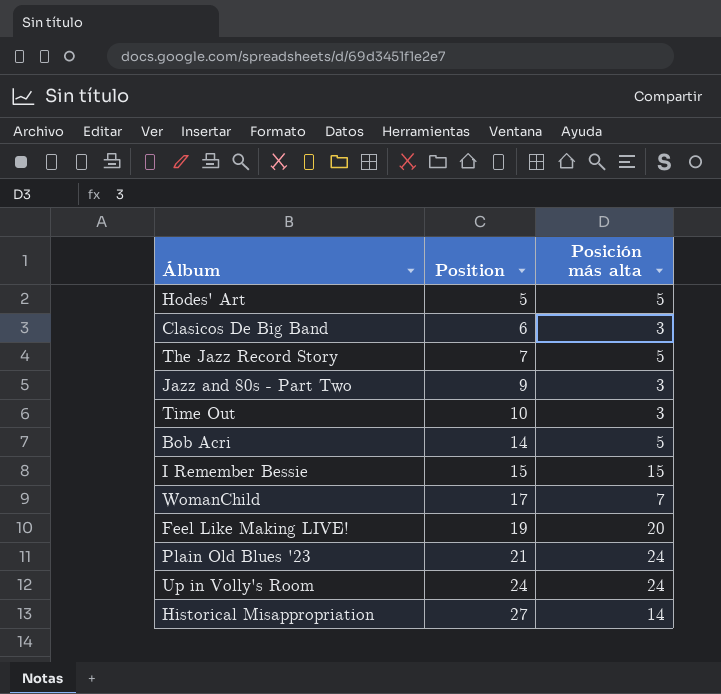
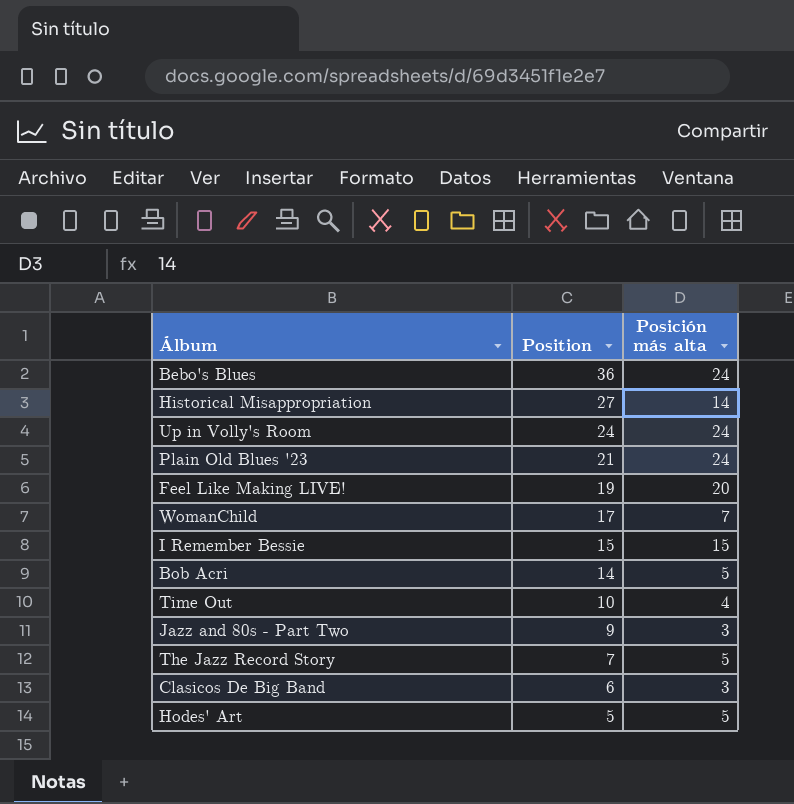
row order: Position ascending -> Position descending
row Bebo's Blues: none -> 36 | 24
Time Out | Posición más alta: 3 -> 4

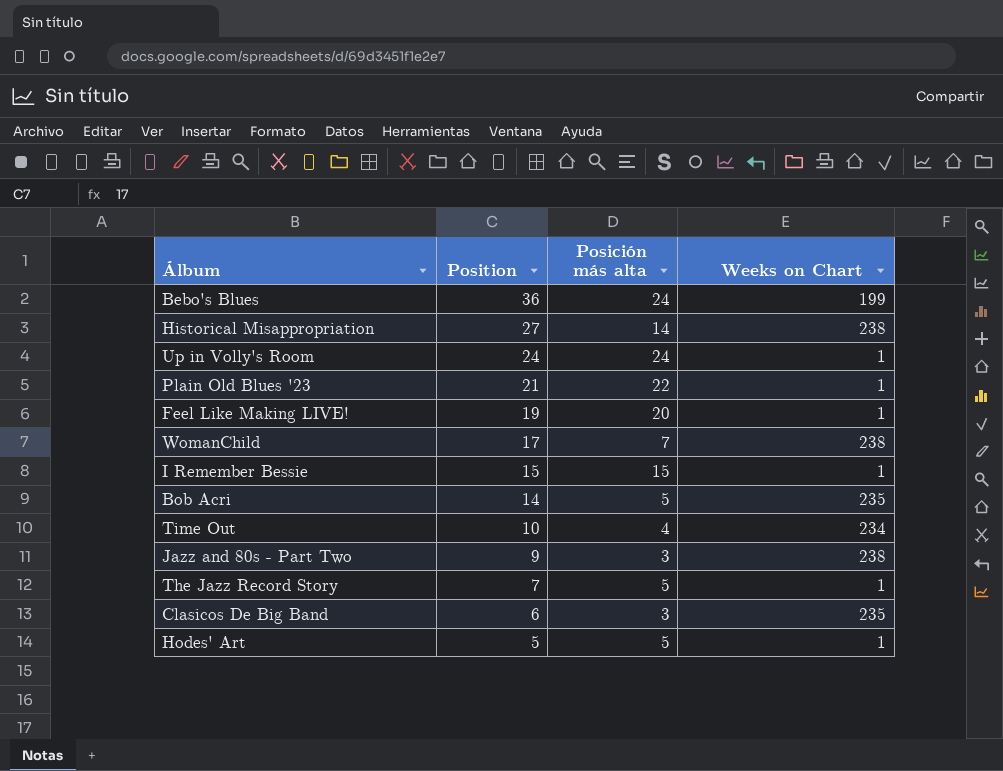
column Weeks on Chart | position: none -> 4
Plain Old Blues '23 | Posición más alta: 24 -> 22

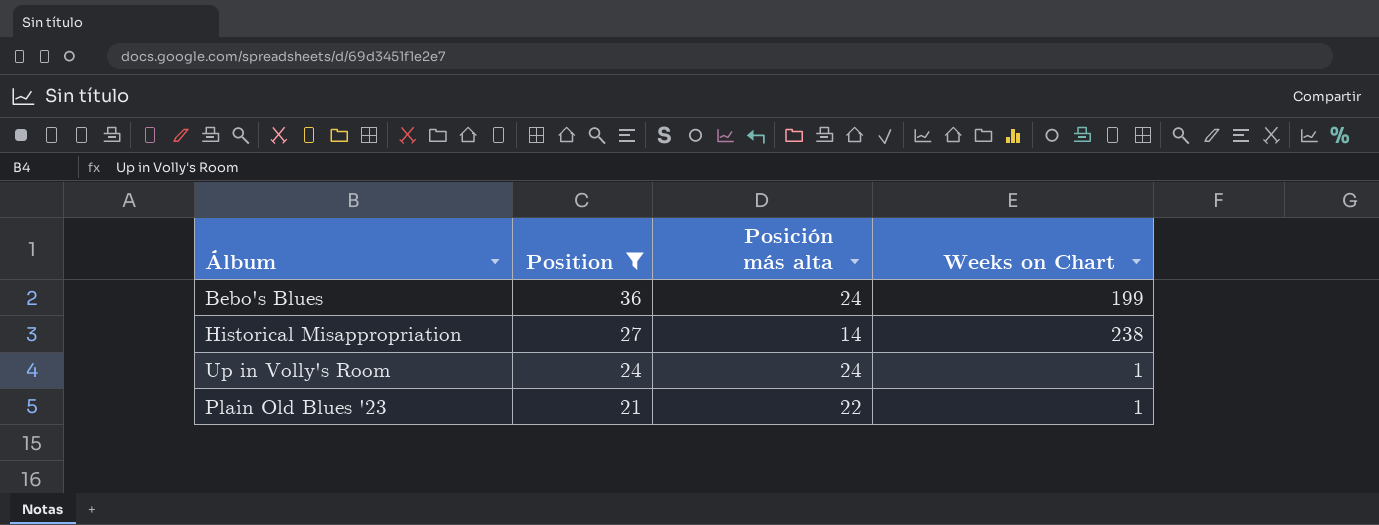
filter: none -> Position >= 21

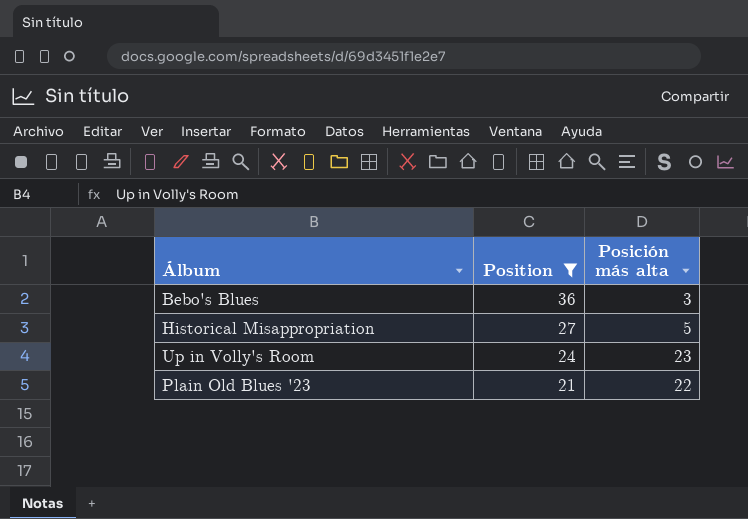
column Weeks on Chart | position: 4 -> none
Bebo's Blues | Posición más alta: 24 -> 3
Historical Misappropriation | Posición más alta: 14 -> 5
Up in Volly's Room | Posición más alta: 24 -> 23

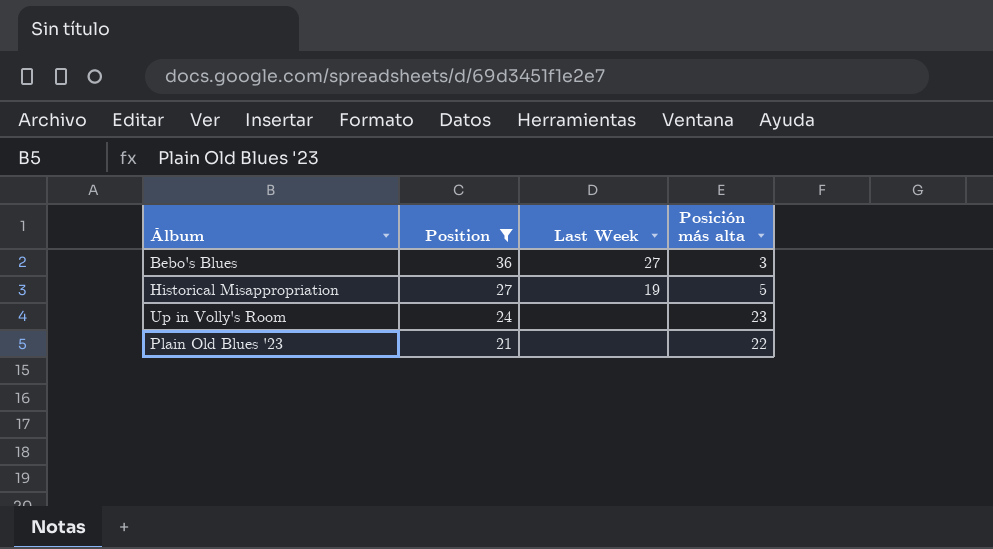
column Last Week | position: none -> 3

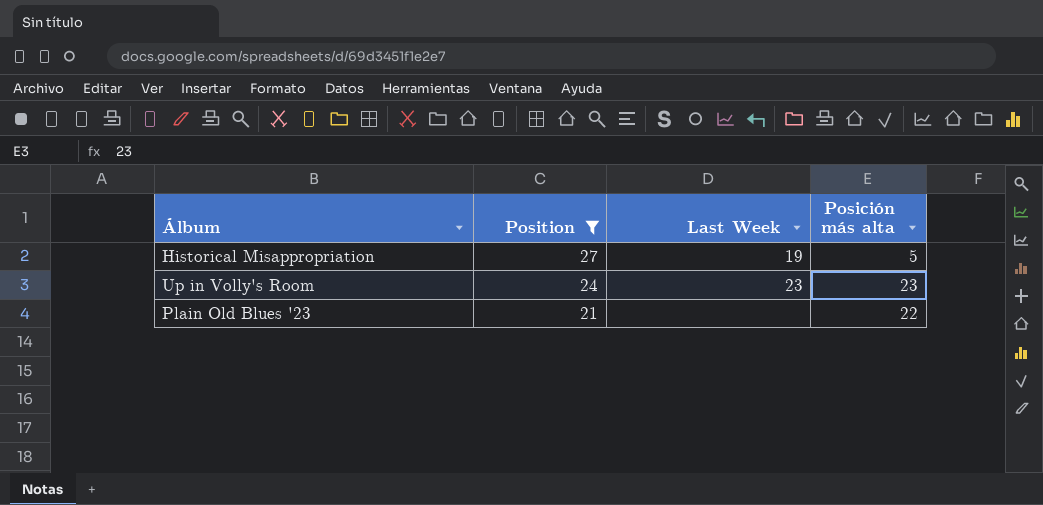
row Bebo's Blues: 36 | 27 | 3 -> none
Up in Volly's Room | Last Week: none -> 23

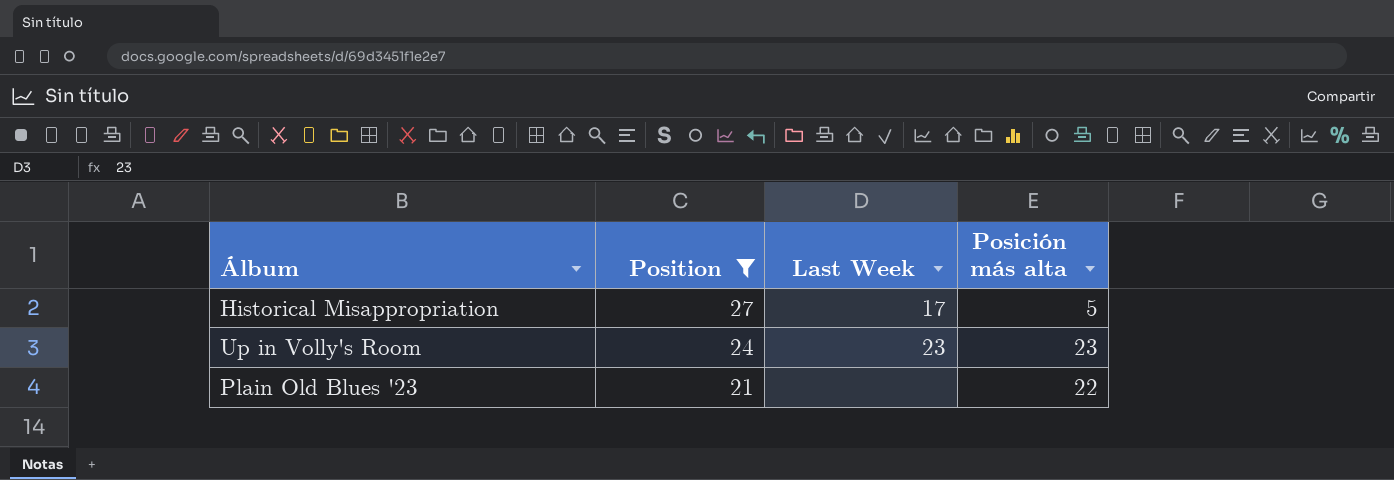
Historical Misappropriation | Last Week: 19 -> 17

